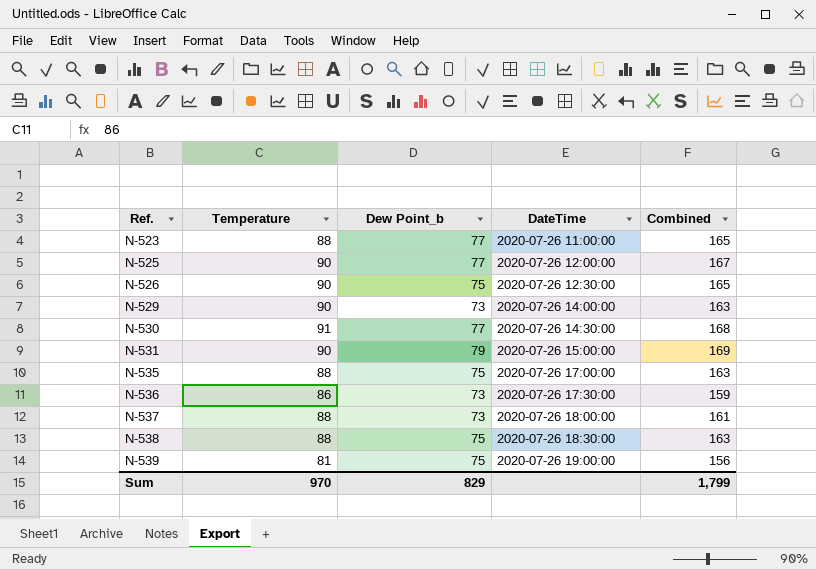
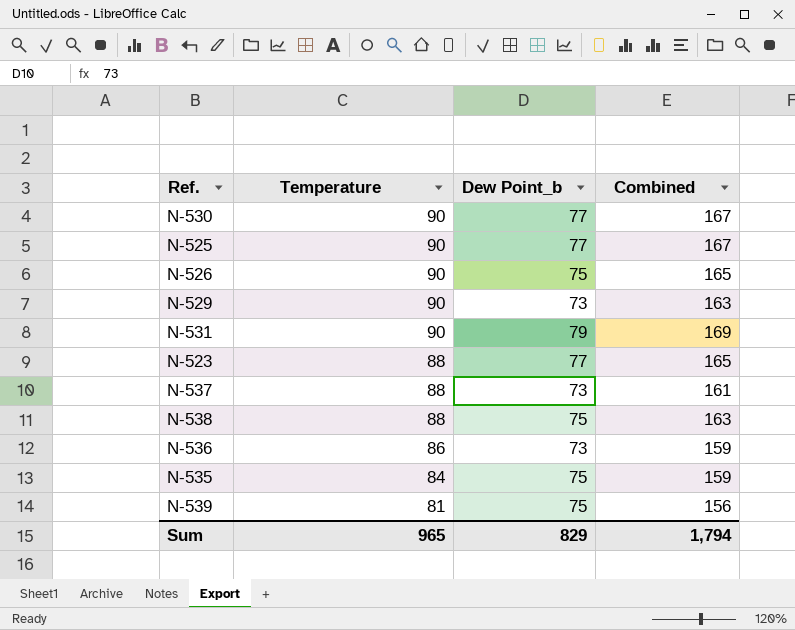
row order: Ref. ascending -> Temperature descending
column DateTime | position: 4 -> none
N-530 | Temperature: 91 -> 90
N-530 | Combined: 168 -> 167
N-535 | Temperature: 88 -> 84
N-535 | Combined: 163 -> 159
Sum | Temperature: 970 -> 965
Sum | Combined: 1,799 -> 1,794

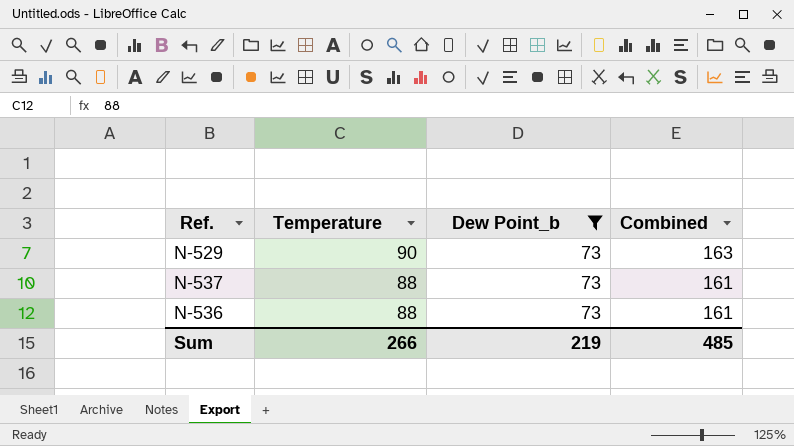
filter: none -> Dew Point_b = 73
N-536 | Temperature: 86 -> 88
N-536 | Combined: 159 -> 161
Sum | Temperature: 965 -> 266
Sum | Dew Point_b: 829 -> 219
Sum | Combined: 1,794 -> 485

